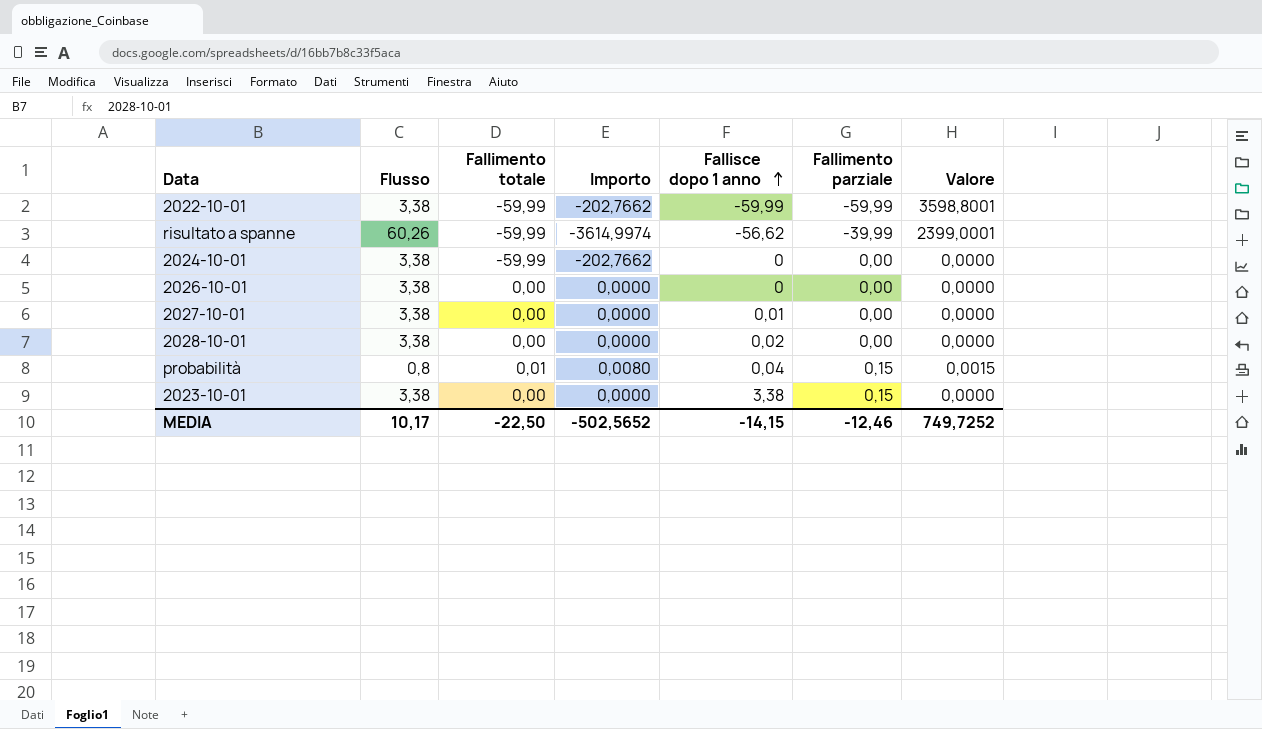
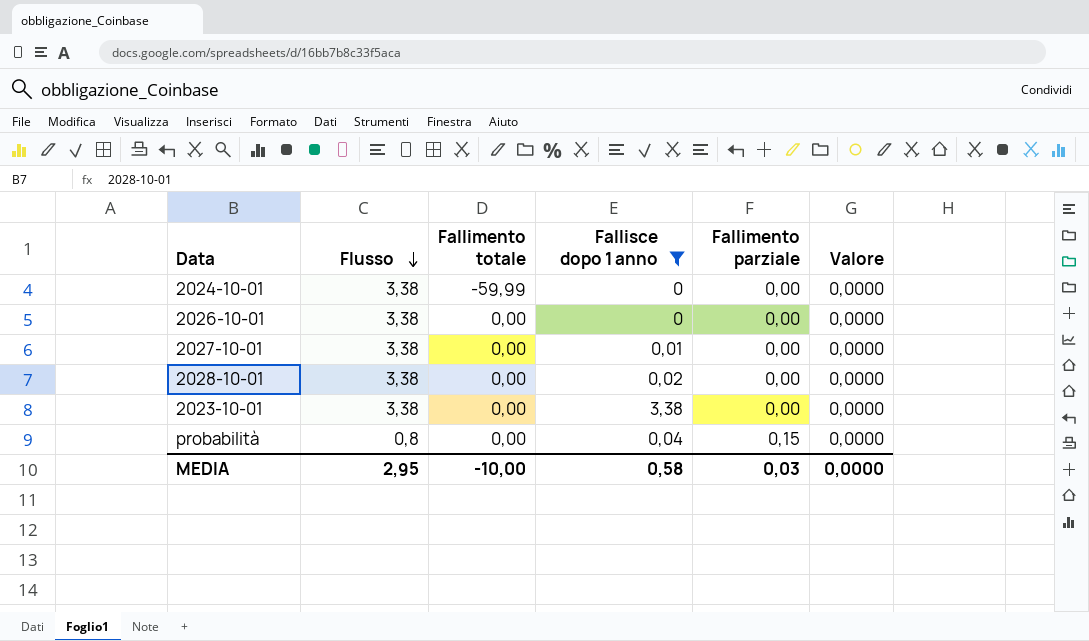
filter: none -> Fallisce dopo 1 anno >= 0
row order: Fallisce dopo 1 anno ascending -> Flusso descending
column Importo | formula: [Flusso] * [Fallimento totale] -> none
2023-10-01 | Fallimento parziale: 0,15 -> 0,00
probabilità | Fallimento totale: 0,01 -> 0,00
probabilità | Valore: 0,0015 -> 0,0000
MEDIA | Flusso: 10,17 -> 2,95
MEDIA | Fallimento totale: -22,50 -> -10,00
MEDIA | Fallisce dopo 1 anno: -14,15 -> 0,58
MEDIA | Fallimento parziale: -12,46 -> 0,03
MEDIA | Valore: 749,7252 -> 0,0000

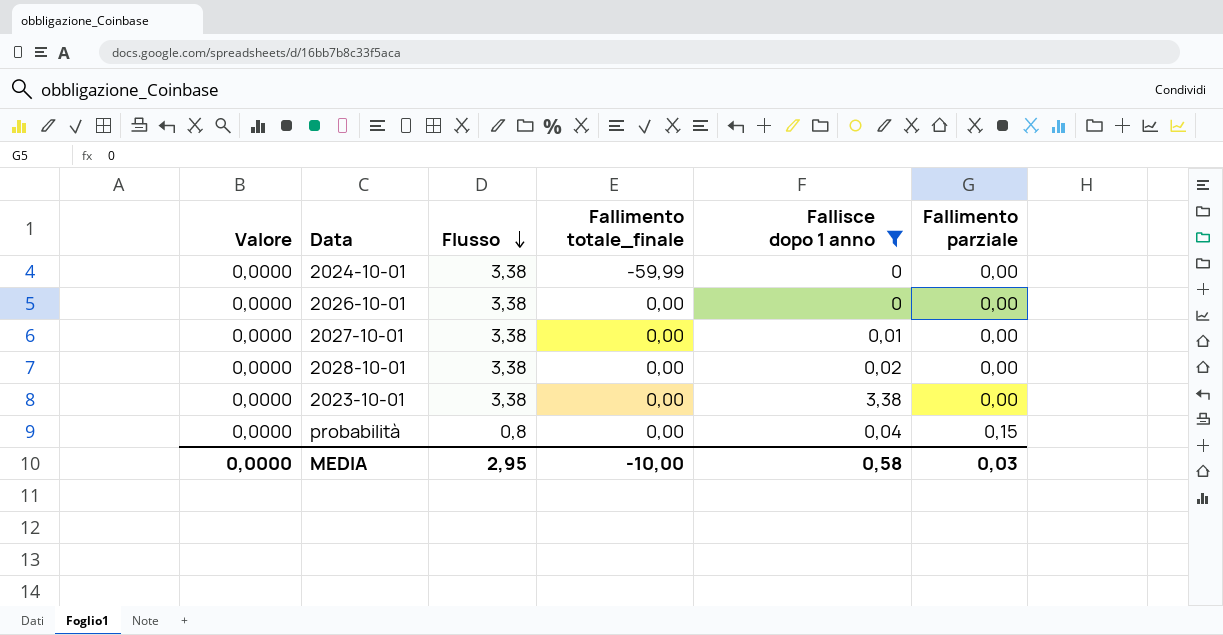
column Valore | position: 6 -> 1
column name: Fallimento totale -> Fallimento totale_finale

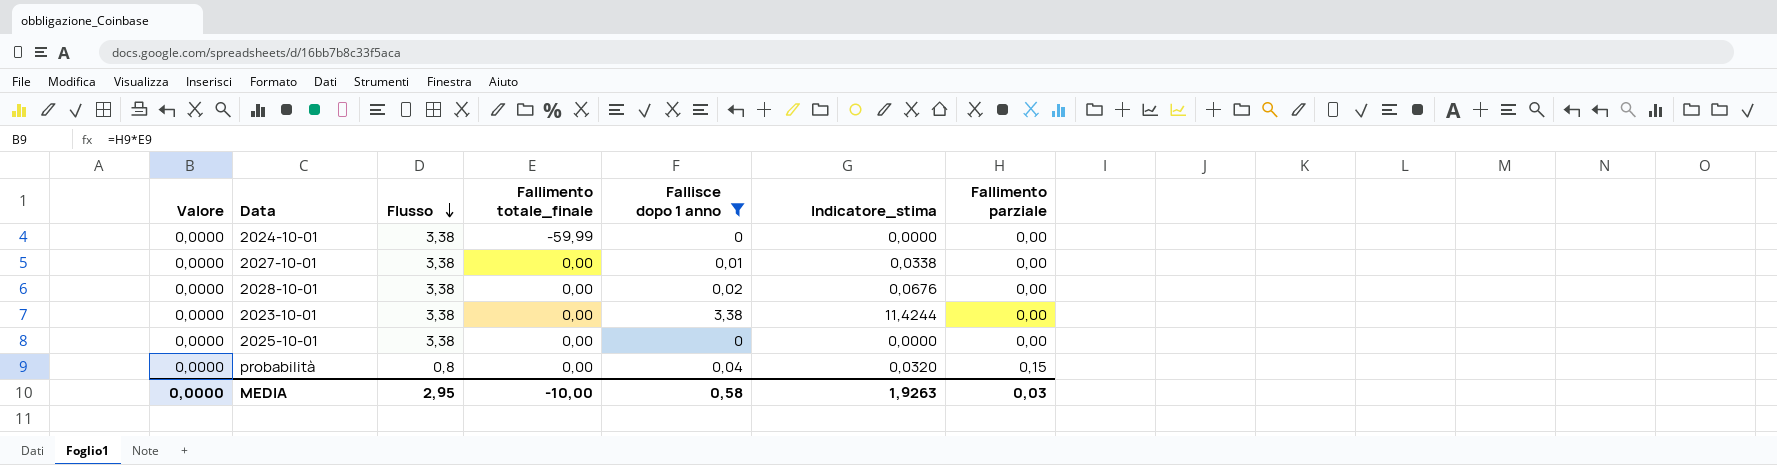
column Indicatore_stima | formula: none -> [Flusso] * [Fallisce dopo 1 anno]
row 2026-10-01: 0,0000 | 3,38 | 0,00 | 0 | 0,00 -> none
row 2025-10-01: none -> 0,0000 | 3,38 | 0,00 | 0 | 0,0000 | 0,00

